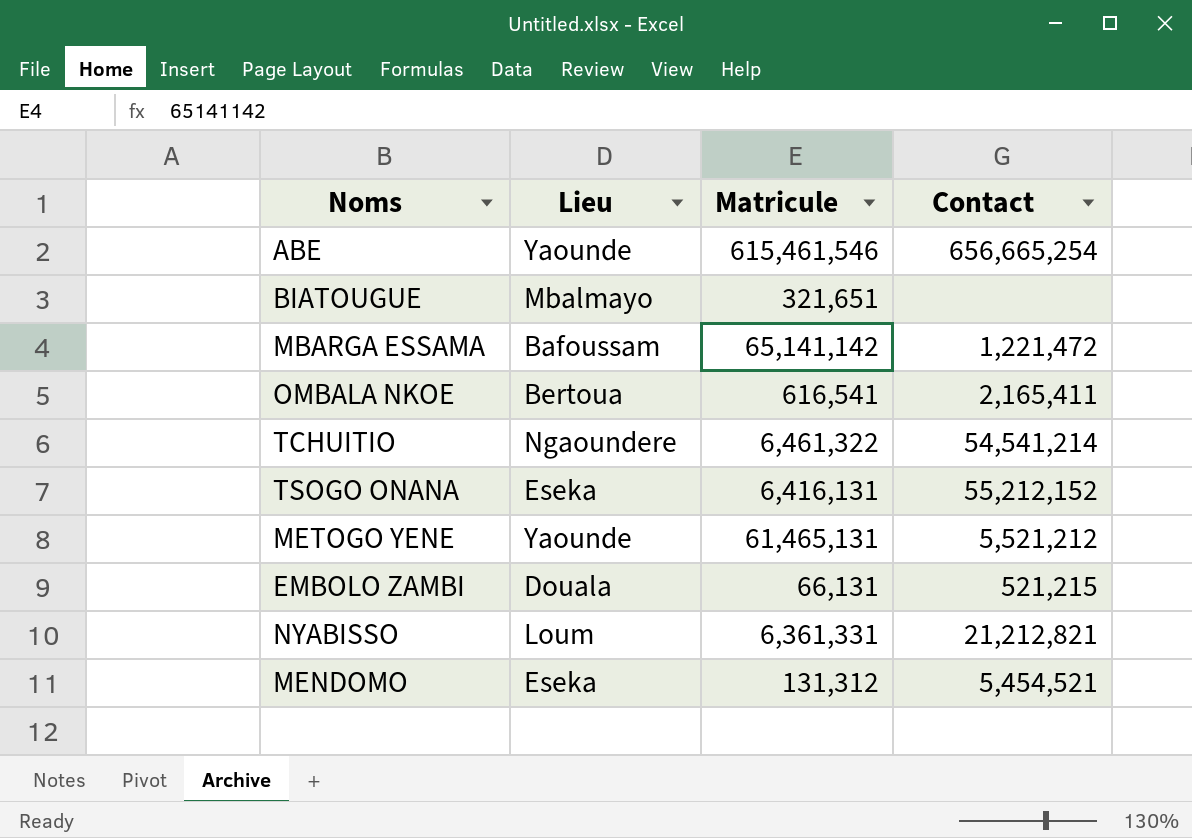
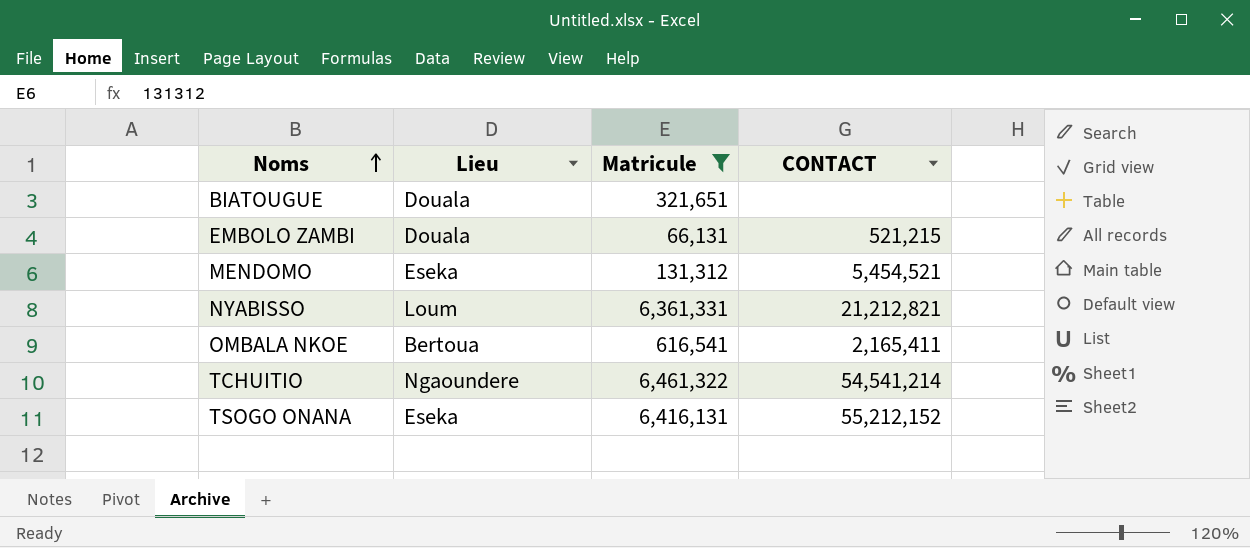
filter: none -> Matricule <= 6,461,322
row order: none -> Noms ascending
column name: Contact -> CONTACT
BIATOUGUE | Lieu: Mbalmayo -> Douala

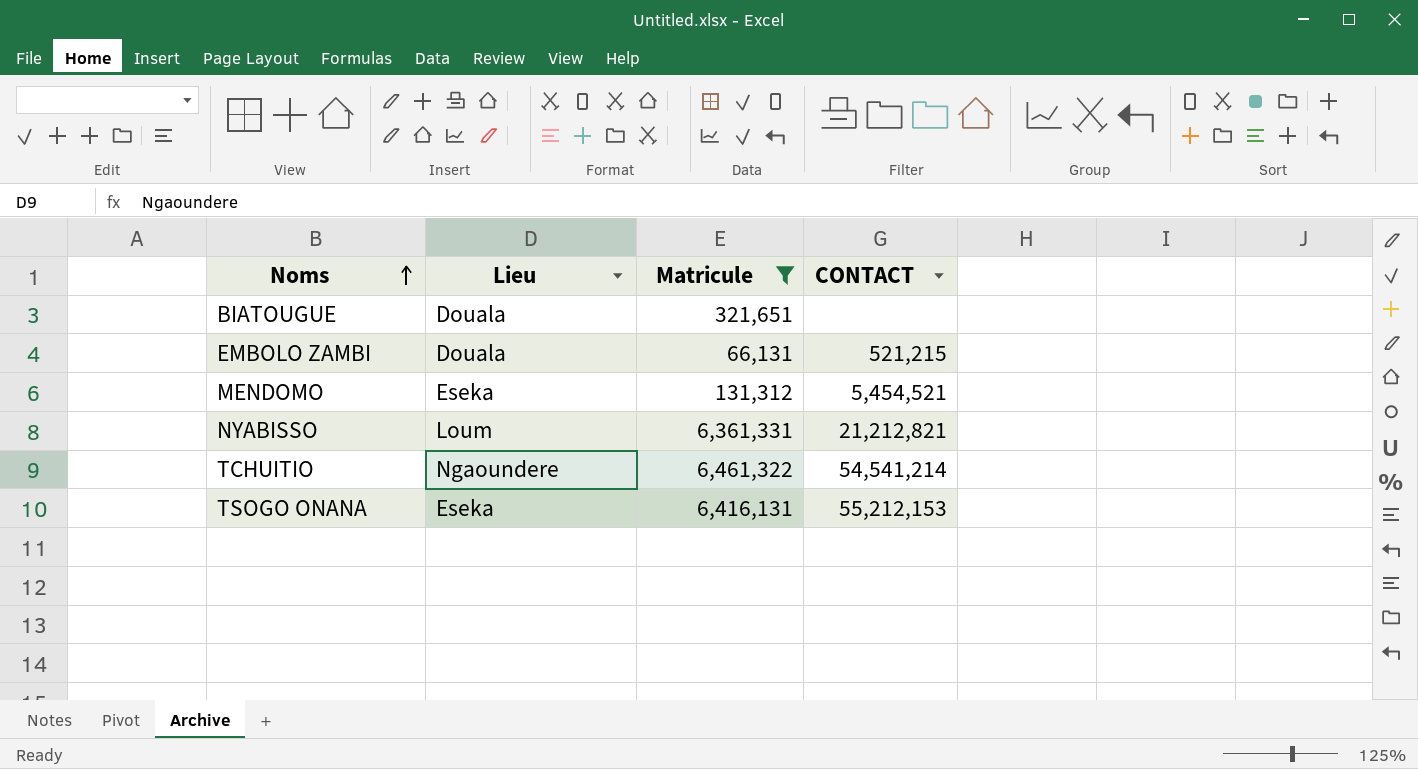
row OMBALA NKOE: Bertoua | 616,541 | 2,165,411 -> none
TSOGO ONANA | CONTACT: 55,212,152 -> 55,212,153

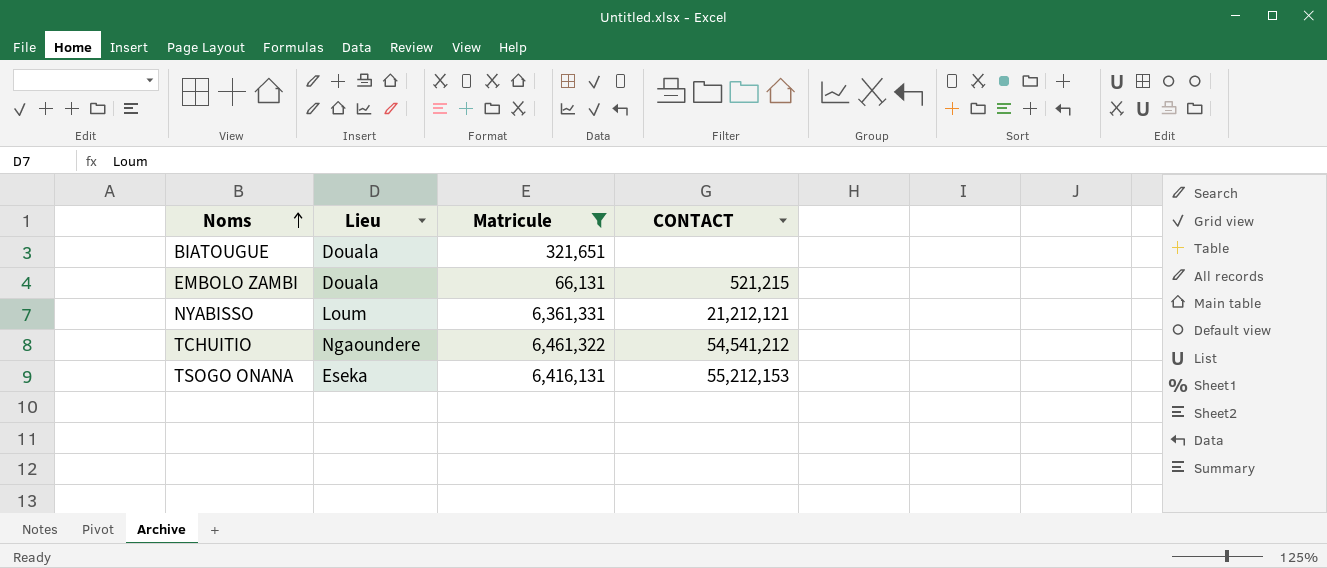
row MENDOMO: Eseka | 131,312 | 5,454,521 -> none
NYABISSO | CONTACT: 21,212,821 -> 21,212,121
TCHUITIO | CONTACT: 54,541,214 -> 54,541,212

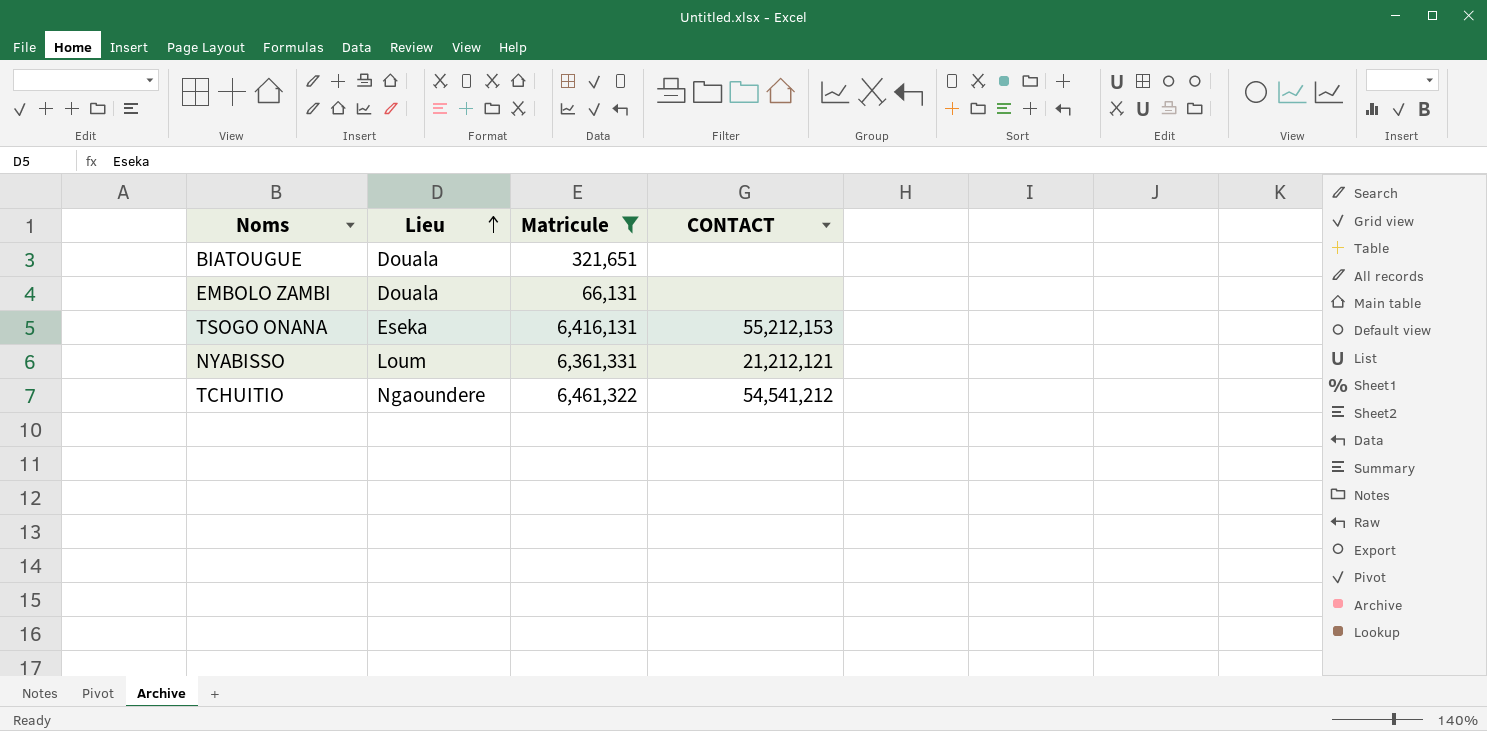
row order: Noms ascending -> Lieu ascending
EMBOLO ZAMBI | CONTACT: 521,215 -> none

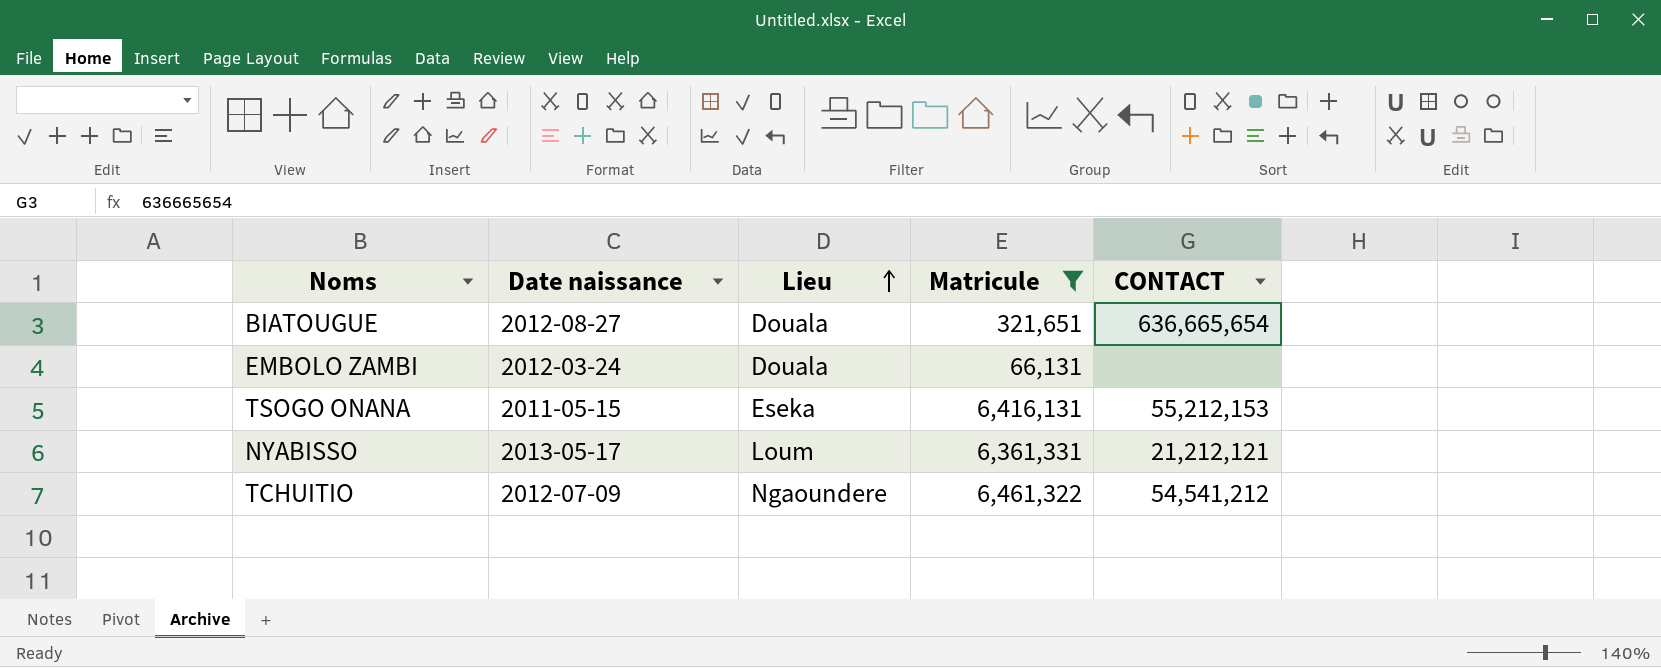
column Date naissance | position: none -> 2
BIATOUGUE | CONTACT: none -> 636,665,654

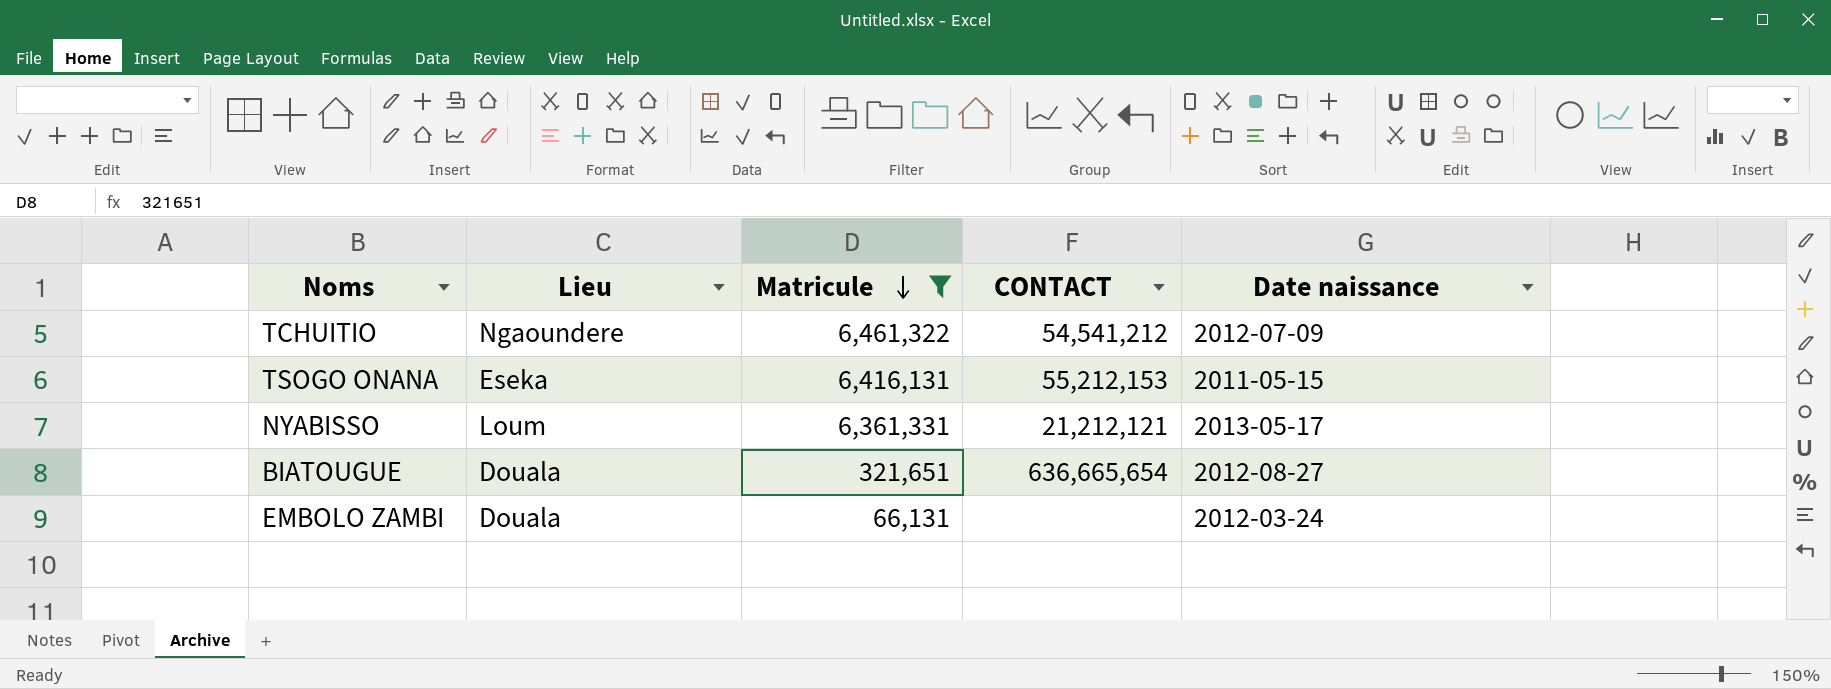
row order: Lieu ascending -> Matricule descending
column Date naissance | position: 2 -> 5

